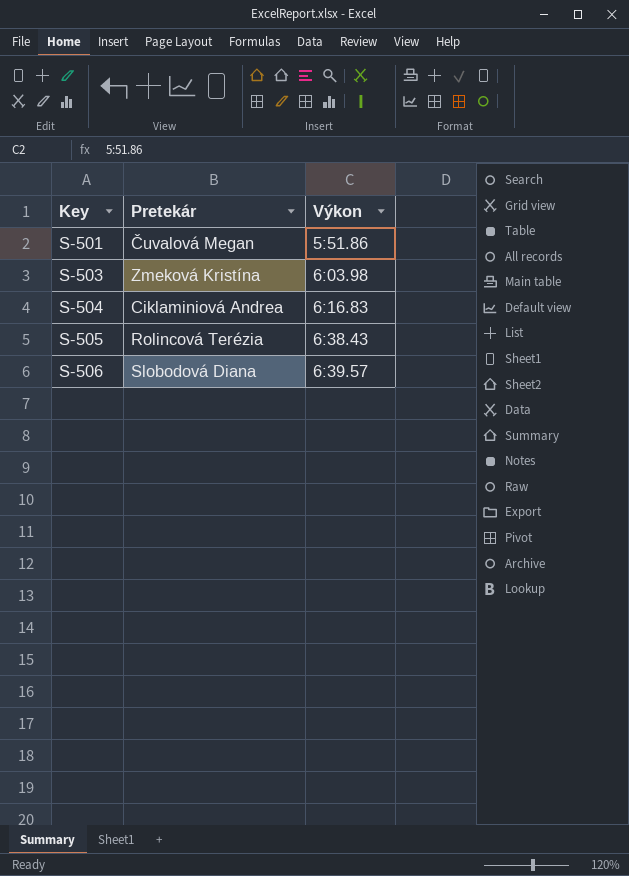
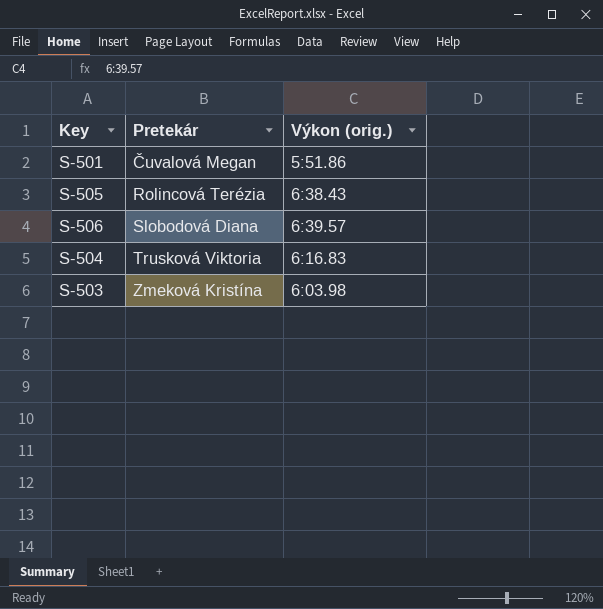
row order: Key ascending -> Pretekár ascending
column name: Výkon -> Výkon (orig.)
S-504 | Pretekár: Ciklaminiová Andrea -> Trusková Viktoria

